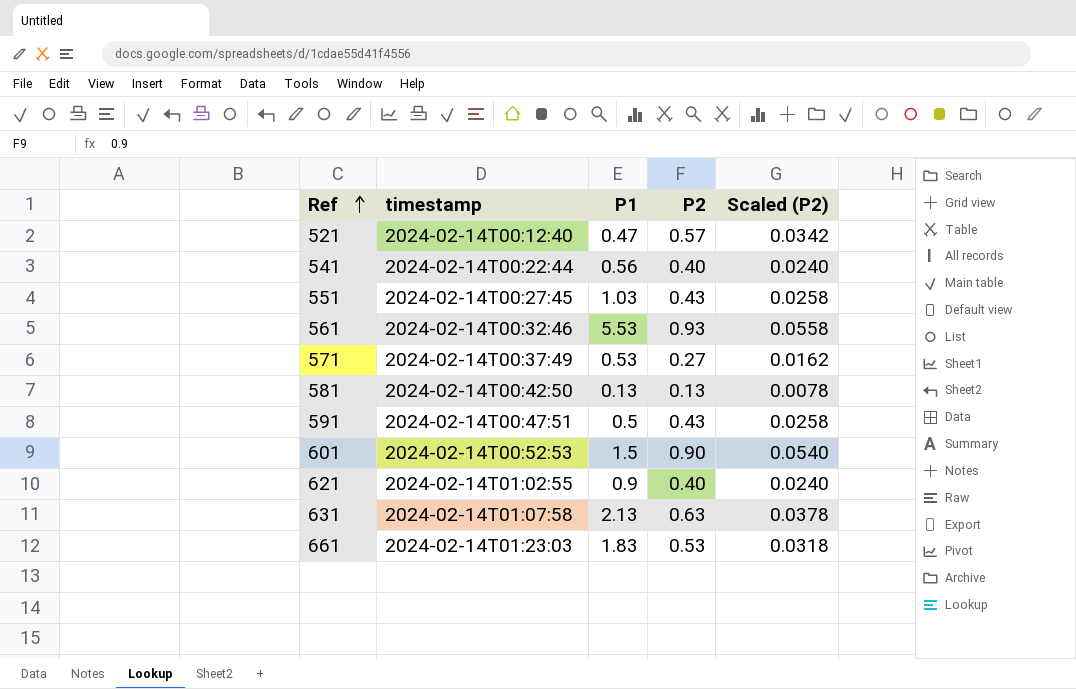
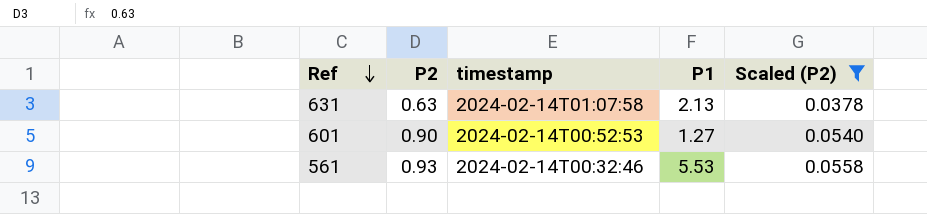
filter: none -> Scaled (P2) >= 0.0378
row order: Ref ascending -> Ref descending
column P2 | position: 4 -> 2
601 | P1: 1.5 -> 1.27

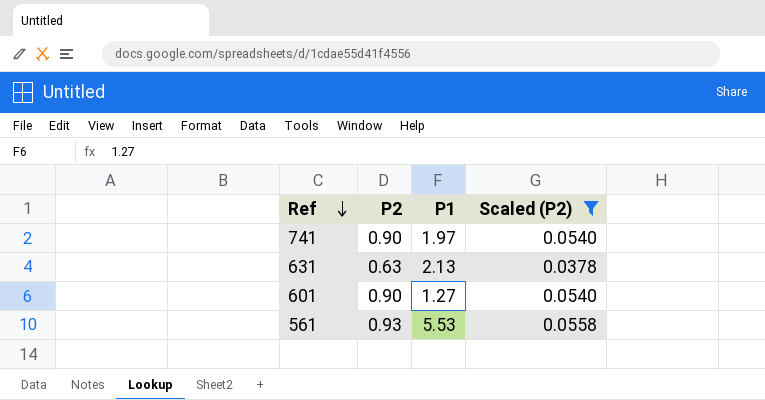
column timestamp | position: 3 -> none
row 741: none -> 0.90 | 1.97 | 0.0540

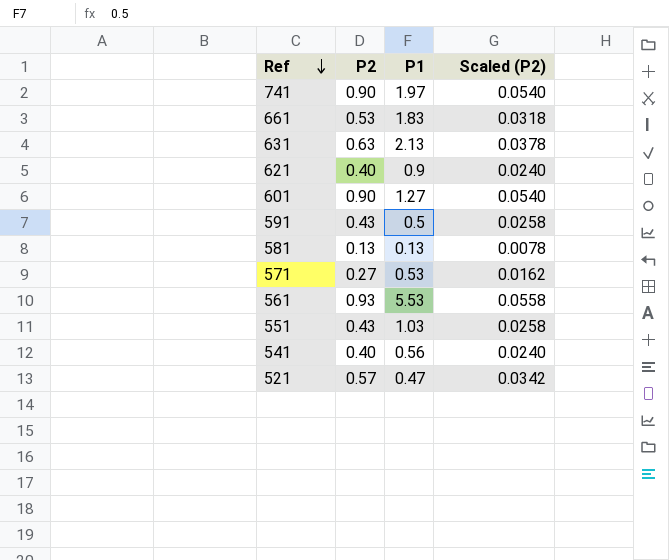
filter: Scaled (P2) >= 0.0378 -> none

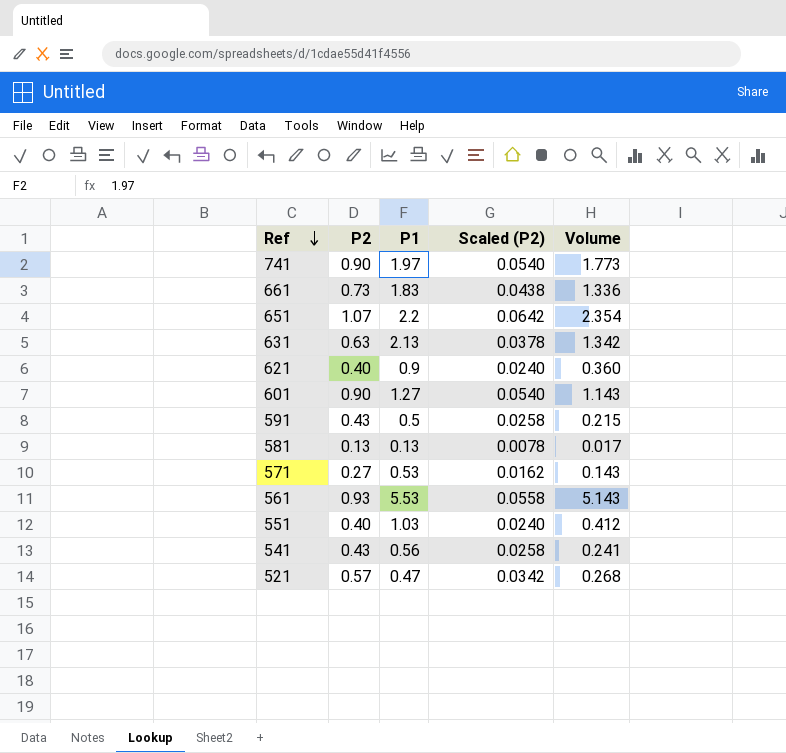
column Volume | formula: none -> [P2] * [P1]
661 | P2: 0.53 -> 0.73
661 | Scaled (P2): 0.0318 -> 0.0438
row 651: none -> 1.07 | 2.2 | 0.0642 | 2.354
551 | P2: 0.43 -> 0.40
551 | Scaled (P2): 0.0258 -> 0.0240
541 | P2: 0.40 -> 0.43
541 | Scaled (P2): 0.0240 -> 0.0258

